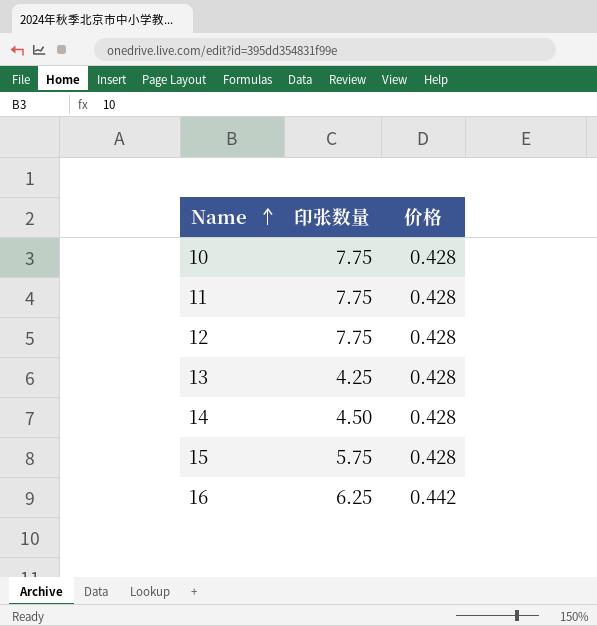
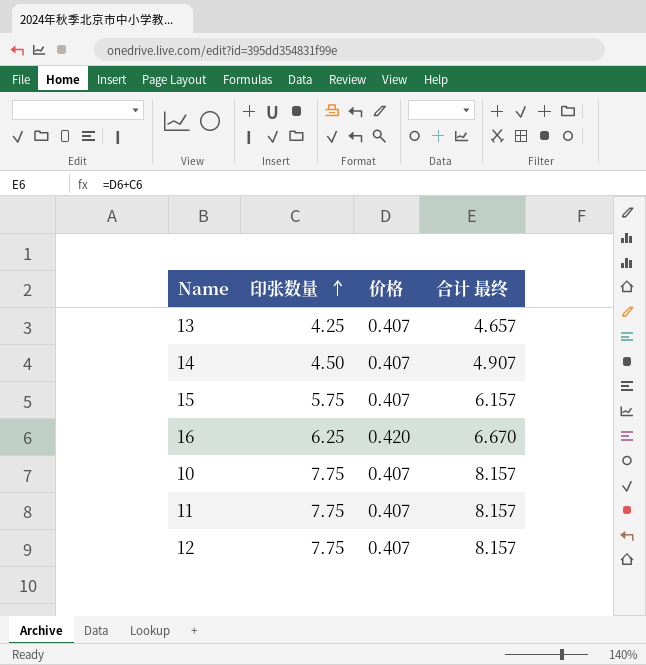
row order: Name ascending -> 印张数量 ascending
column 合计 最终 | formula: none -> [印张数量] + [价格]
13 | 价格: 0.428 -> 0.407
14 | 价格: 0.428 -> 0.407
15 | 价格: 0.428 -> 0.407
16 | 价格: 0.442 -> 0.420
10 | 价格: 0.428 -> 0.407
11 | 价格: 0.428 -> 0.407
12 | 价格: 0.428 -> 0.407

